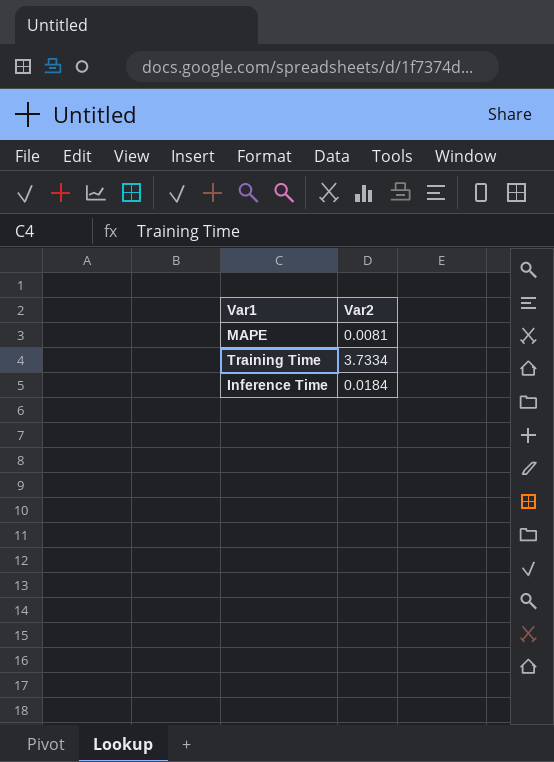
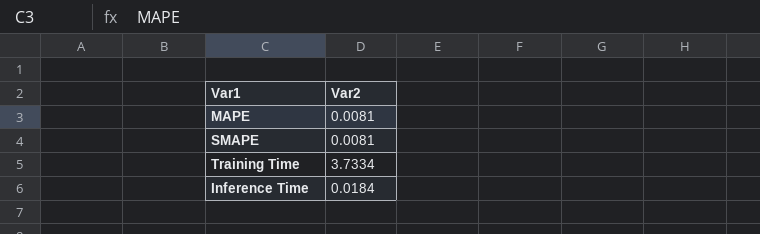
row SMAPE: none -> 0.0081

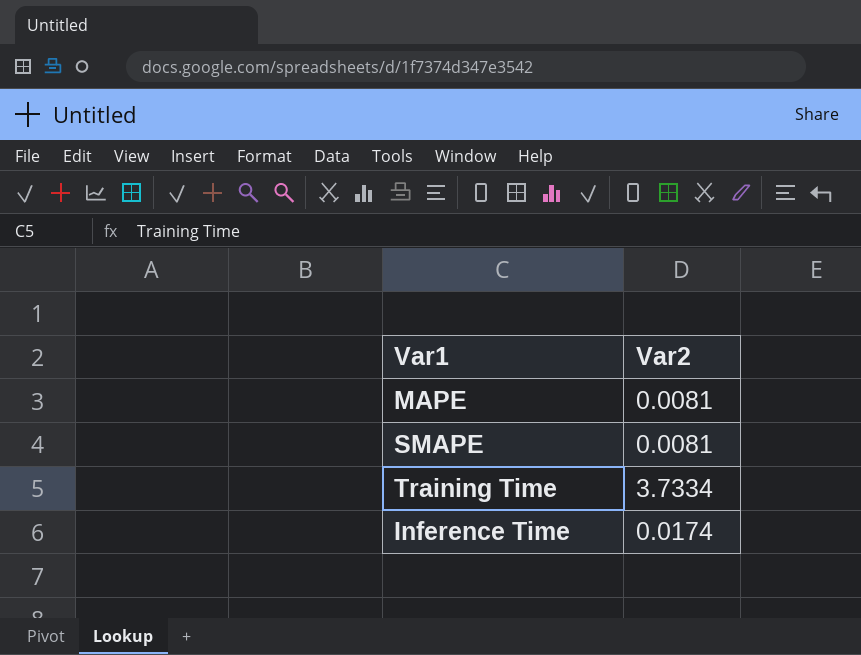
Inference Time | Var2: 0.0184 -> 0.0174

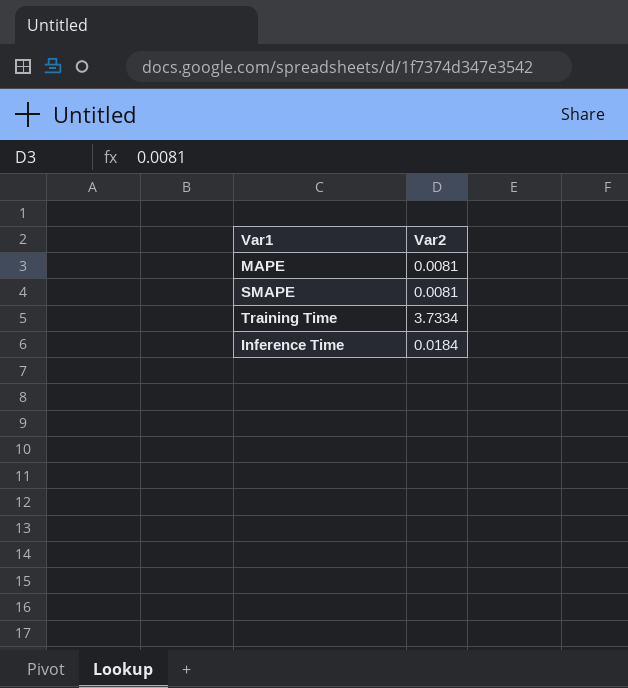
Inference Time | Var2: 0.0174 -> 0.0184

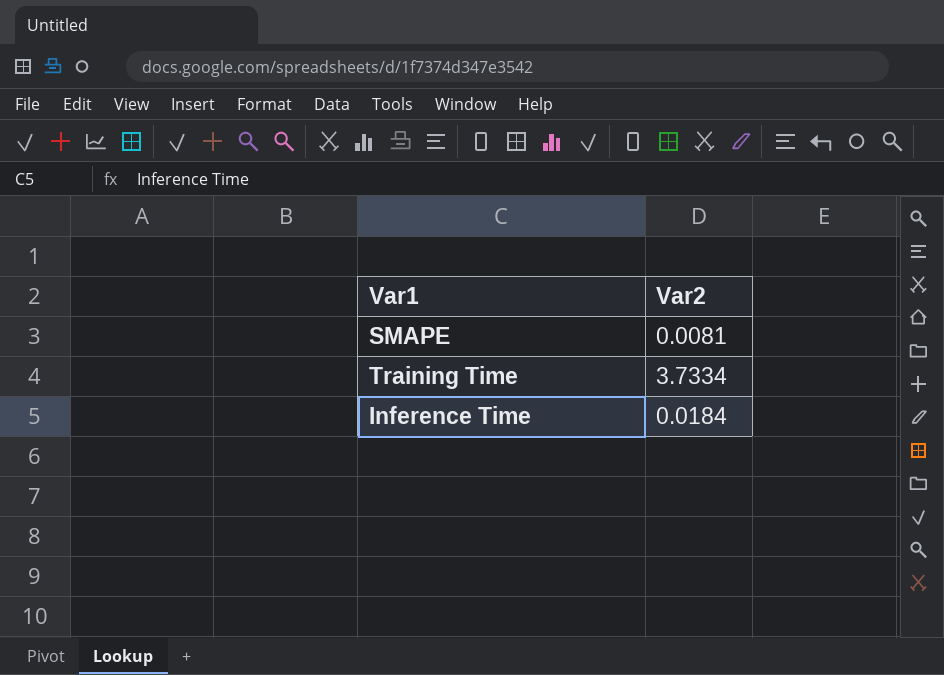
row MAPE: 0.0081 -> none

